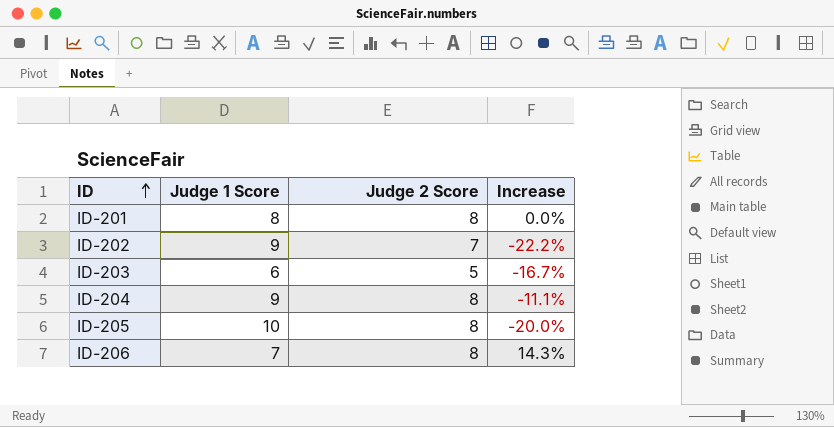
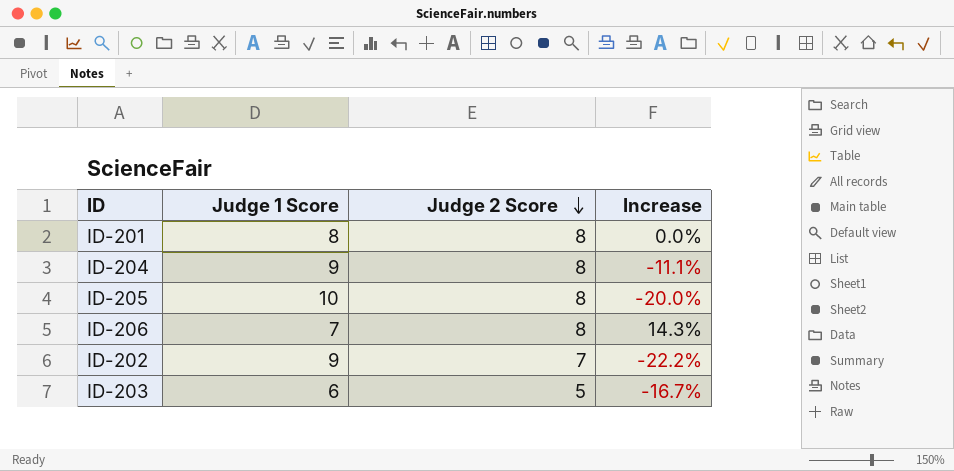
row order: ID ascending -> Judge 2 Score descending

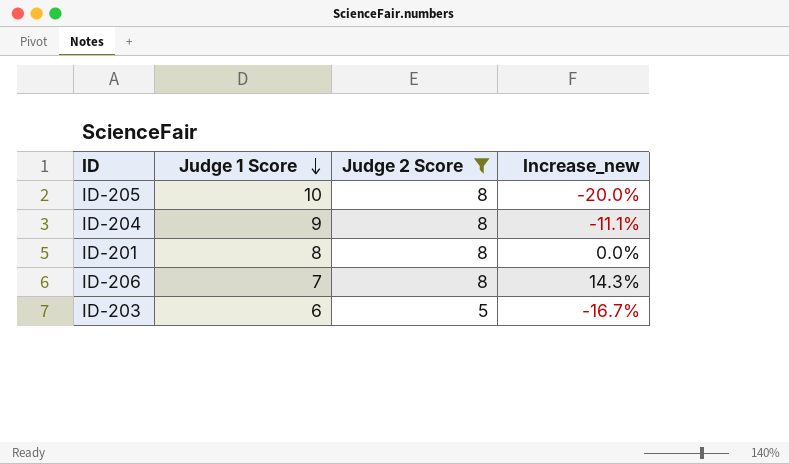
filter: none -> Judge 2 Score != 7
row order: Judge 2 Score descending -> Judge 1 Score descending
column name: Increase -> Increase_new

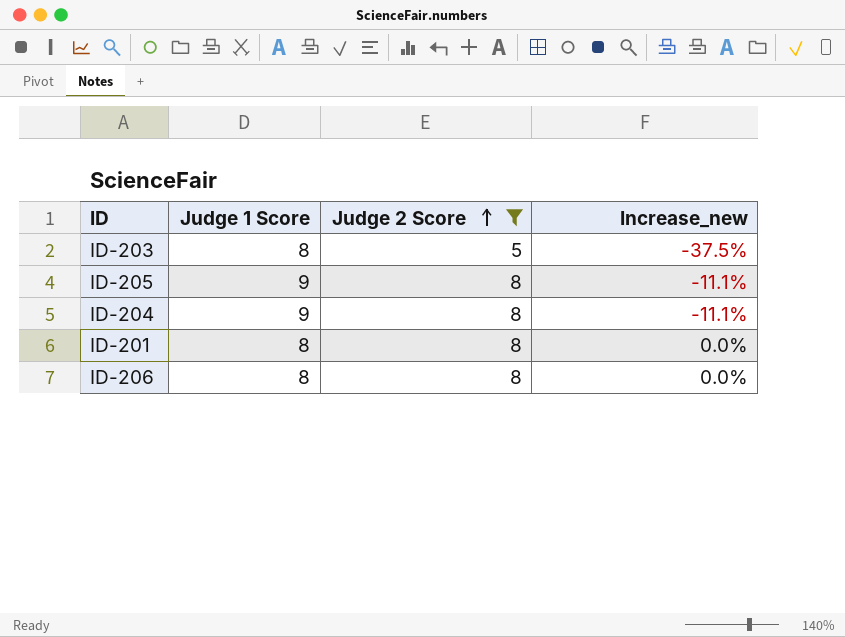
row order: Judge 1 Score descending -> Judge 2 Score ascending
ID-203 | Judge 1 Score: 6 -> 8
ID-203 | Increase_new: -16.7% -> -37.5%
ID-205 | Judge 1 Score: 10 -> 9
ID-205 | Increase_new: -20.0% -> -11.1%
ID-206 | Judge 1 Score: 7 -> 8
ID-206 | Increase_new: 14.3% -> 0.0%

